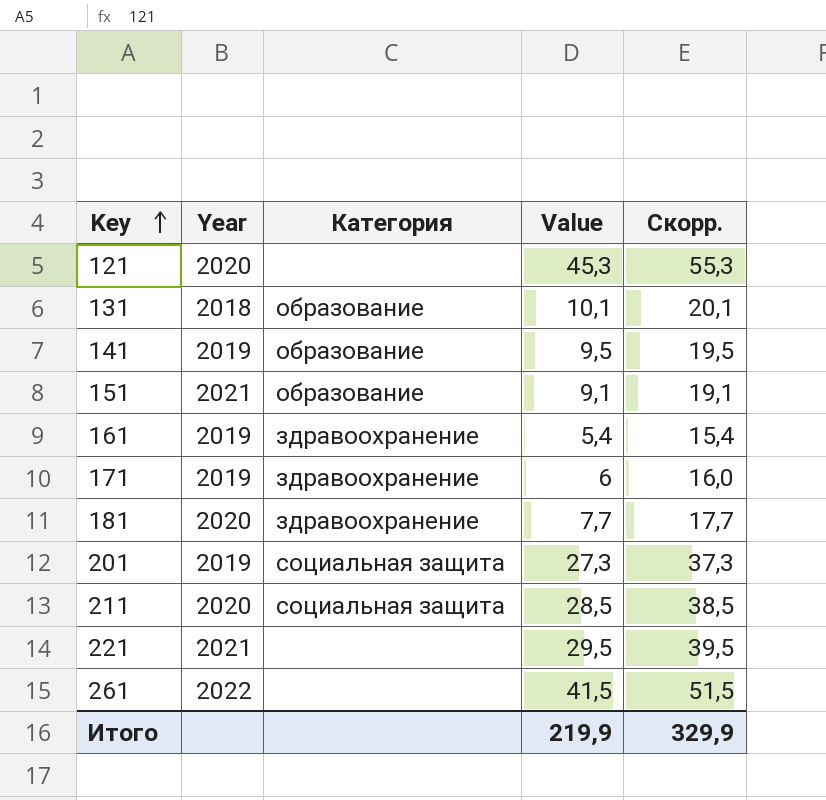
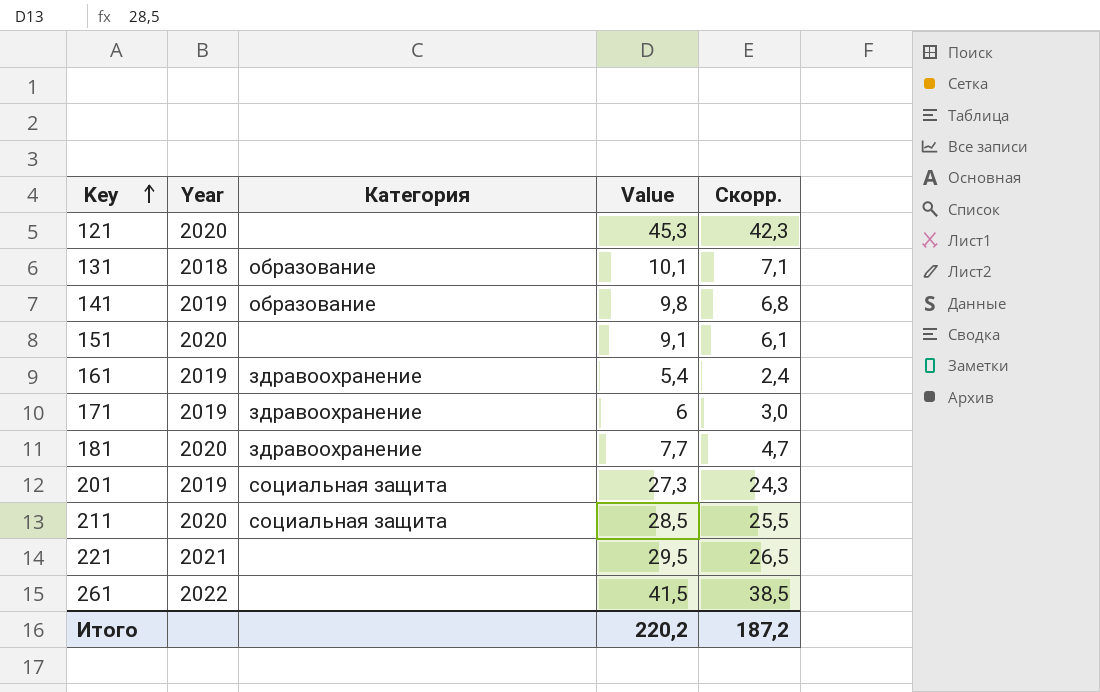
column Скорр. | formula: [Value] + 10 -> [Value] - 3
141 | Value: 9,5 -> 9,8
151 | Year: 2021 -> 2020
151 | Категория: образование -> none
Итого | Value: 219,9 -> 220,2
Итого | Скорр.: 329,9 -> 187,2

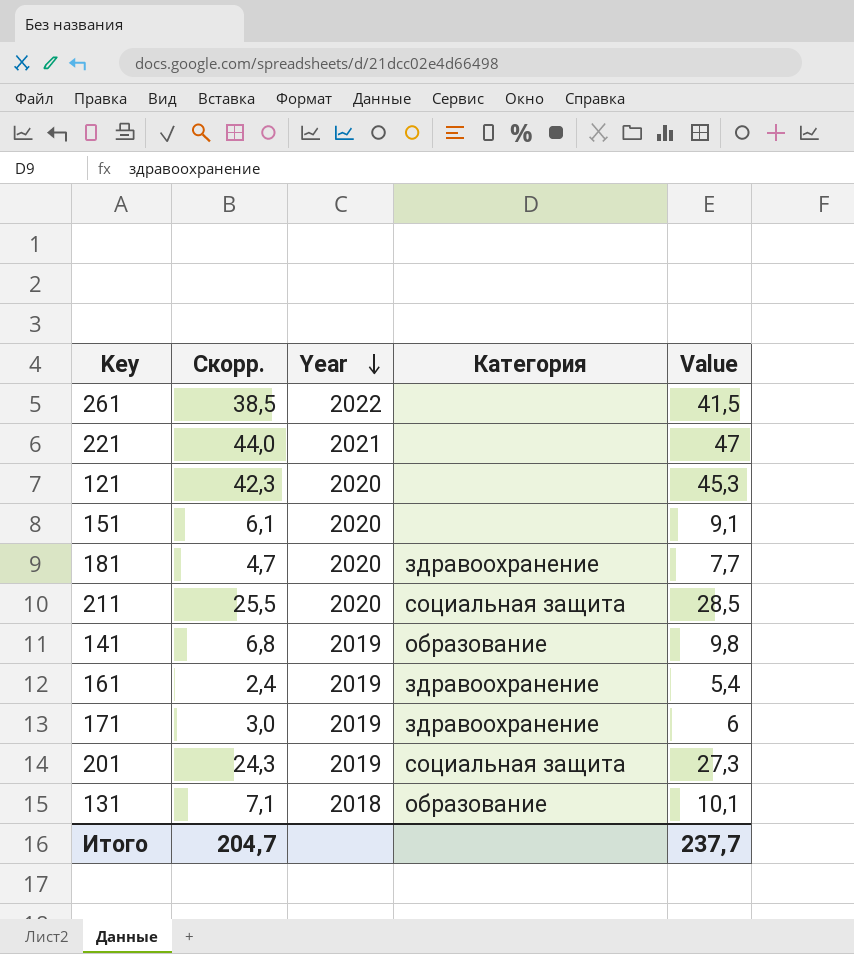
row order: Key ascending -> Year descending
column Скорр. | position: 5 -> 2
221 | Скорр.: 26,5 -> 44,0
221 | Value: 29,5 -> 47
Итого | Скорр.: 187,2 -> 204,7
Итого | Value: 220,2 -> 237,7

